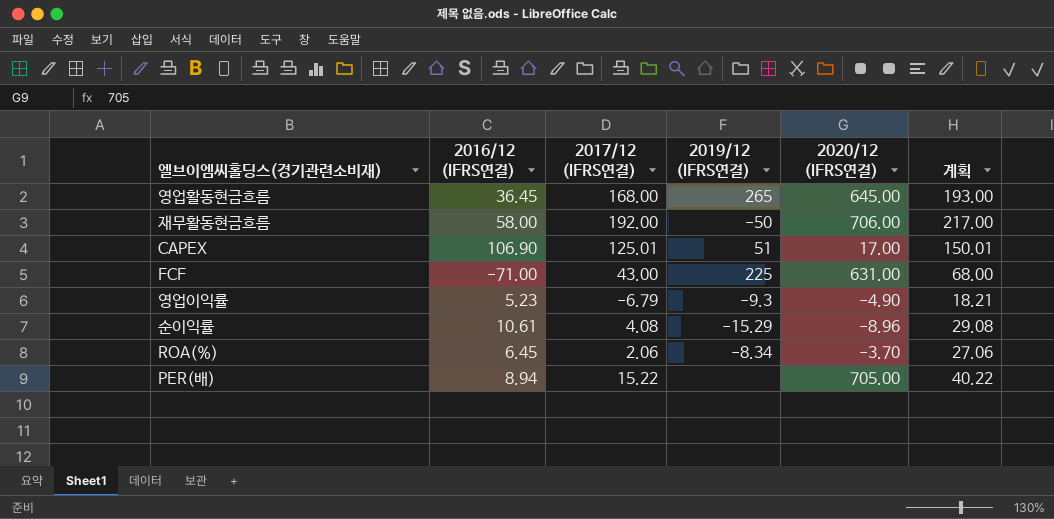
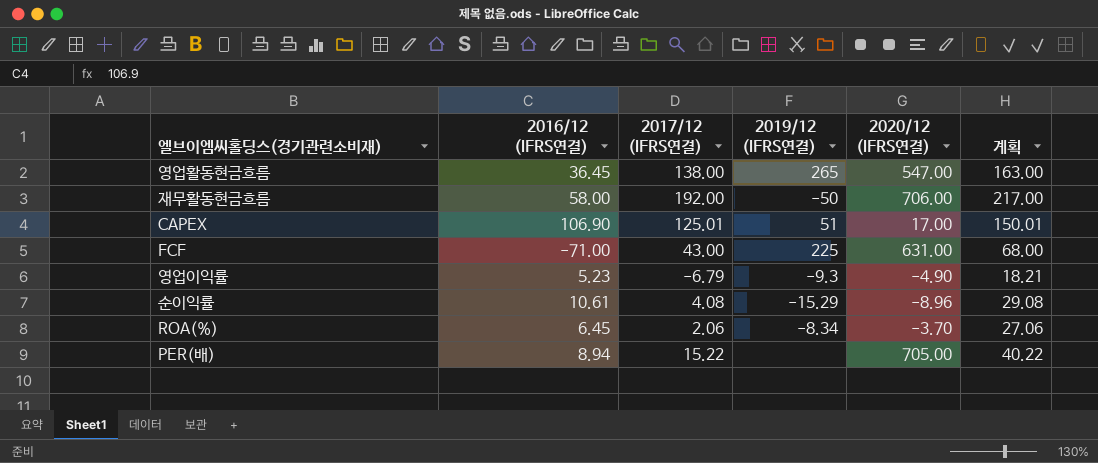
영업활동현금흐름 | 2017/12 (IFRS연결): 168.00 -> 138.00
영업활동현금흐름 | 2020/12 (IFRS연결): 645.00 -> 547.00
영업활동현금흐름 | 계획: 193.00 -> 163.00

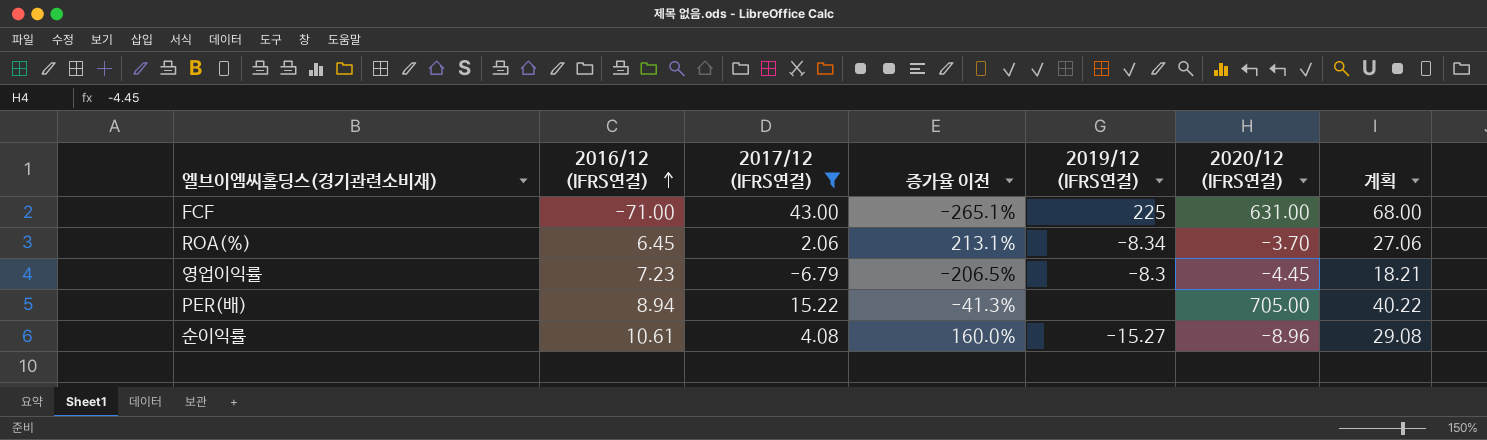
filter: none -> 2017/12 (IFRS연결) <= 43.00
row order: none -> 2016/12 (IFRS연결) ascending
column 증가율 이전 | formula: none -> ([2016/12 (IFRS연결)] - [2017/12 (IFRS연결)]) / [2017/12 (IFRS연결)]
영업이익률 | 2016/12 (IFRS연결): 5.23 -> 7.23
영업이익률 | 2019/12 (IFRS연결): -9.3 -> -8.3
영업이익률 | 2020/12 (IFRS연결): -4.90 -> -4.45
순이익률 | 2019/12 (IFRS연결): -15.29 -> -15.27

